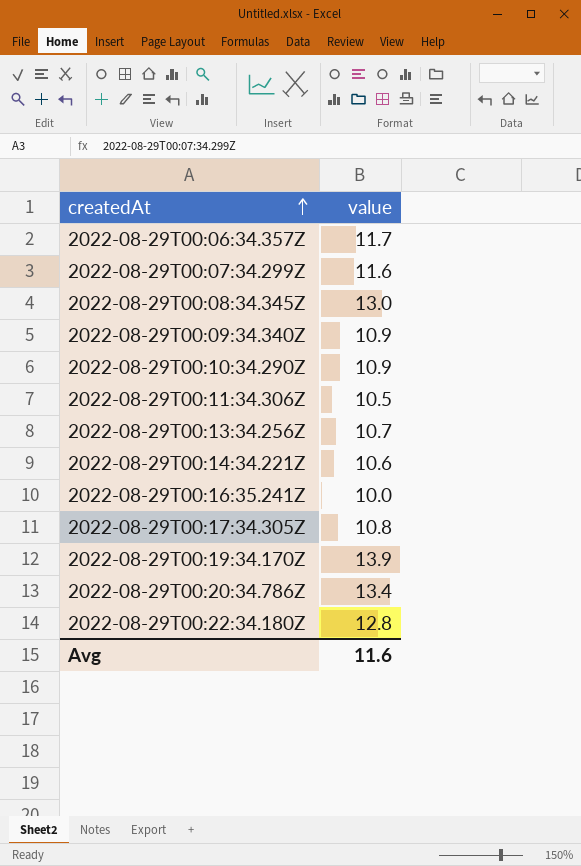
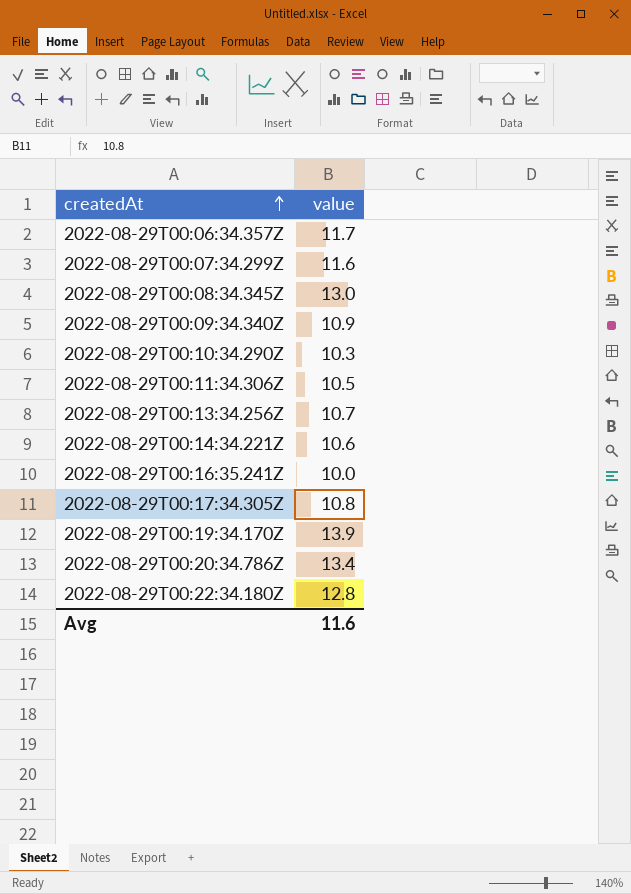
2022-08-29T00:10:34.290Z | value: 10.9 -> 10.3

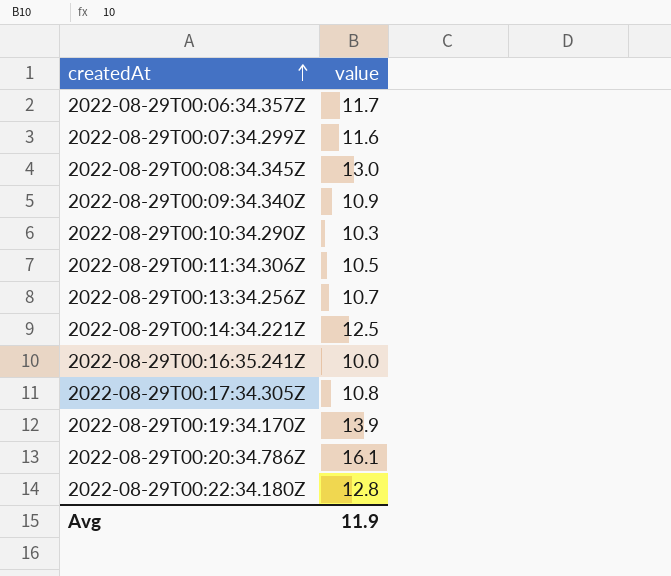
2022-08-29T00:14:34.221Z | value: 10.6 -> 12.5
2022-08-29T00:20:34.786Z | value: 13.4 -> 16.1
Avg | value: 11.6 -> 11.9

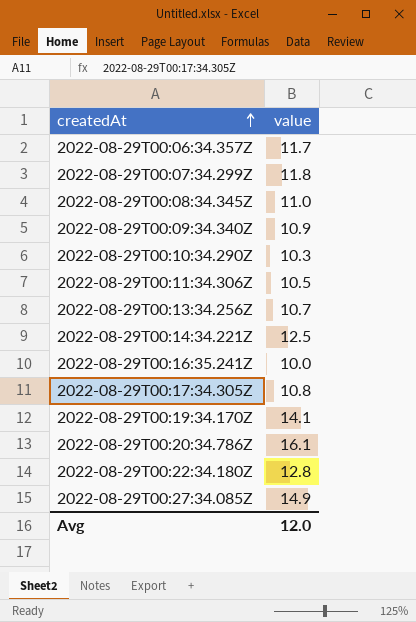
2022-08-29T00:07:34.299Z | value: 11.6 -> 11.8
2022-08-29T00:08:34.345Z | value: 13.0 -> 11.0
2022-08-29T00:19:34.170Z | value: 13.9 -> 14.1
row 2022-08-29T00:27:34.085Z: none -> 14.9
Avg | value: 11.9 -> 12.0

